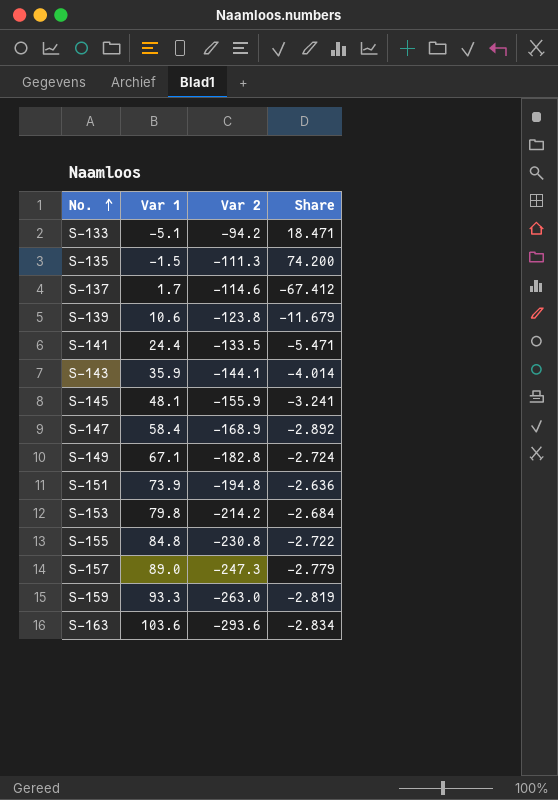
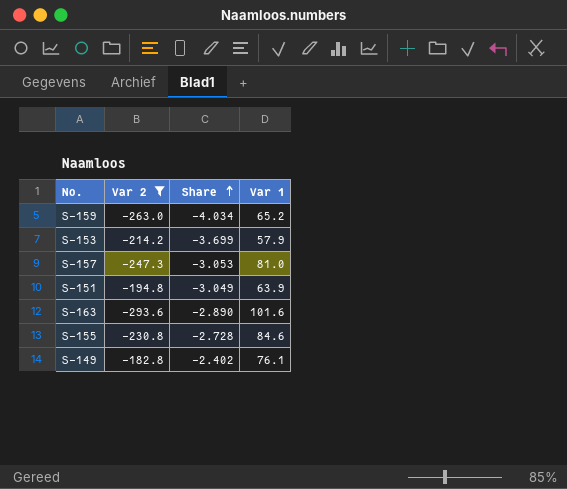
filter: none -> Var 2 <= -182.8
row order: No. ascending -> Share ascending
column Var 1 | position: 2 -> 4
S-159 | Share: -2.819 -> -4.034
S-159 | Var 1: 93.3 -> 65.2
S-153 | Share: -2.684 -> -3.699
S-153 | Var 1: 79.8 -> 57.9
S-157 | Share: -2.779 -> -3.053
S-157 | Var 1: 89.0 -> 81.0
S-151 | Share: -2.636 -> -3.049
S-151 | Var 1: 73.9 -> 63.9
S-163 | Share: -2.834 -> -2.890
S-163 | Var 1: 103.6 -> 101.6
S-155 | Share: -2.722 -> -2.728
S-155 | Var 1: 84.8 -> 84.6
S-149 | Share: -2.724 -> -2.402
S-149 | Var 1: 67.1 -> 76.1

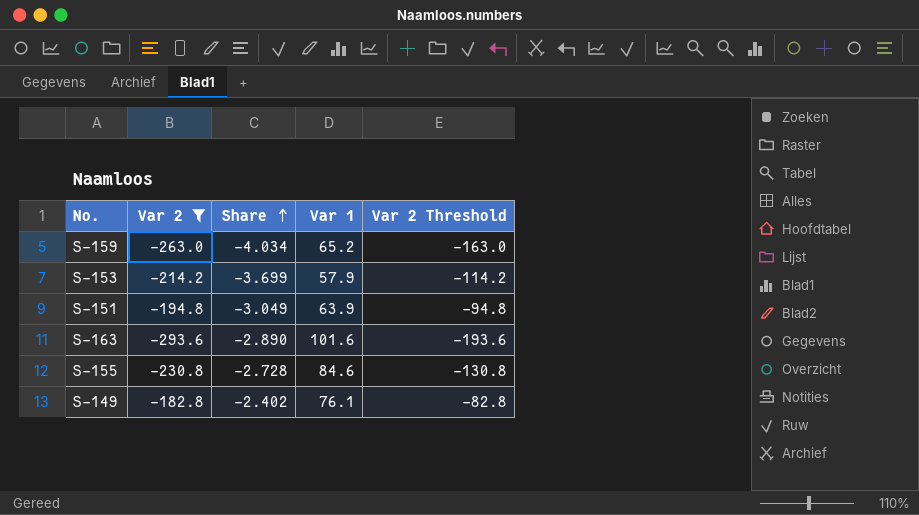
column Var 2 Threshold | formula: none -> [Var 2] + 100
row S-157: -247.3 | -3.053 | 81.0 -> none

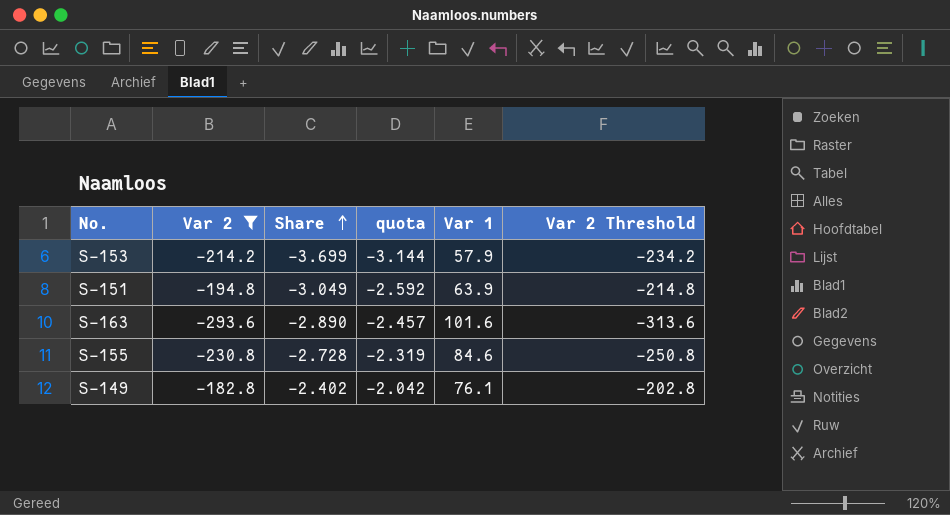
column quota | formula: none -> [Share] * 0.85
column Var 2 Threshold | formula: [Var 2] + 100 -> [Var 2] - 20
row S-159: -263.0 | -4.034 | 65.2 | -163.0 -> none

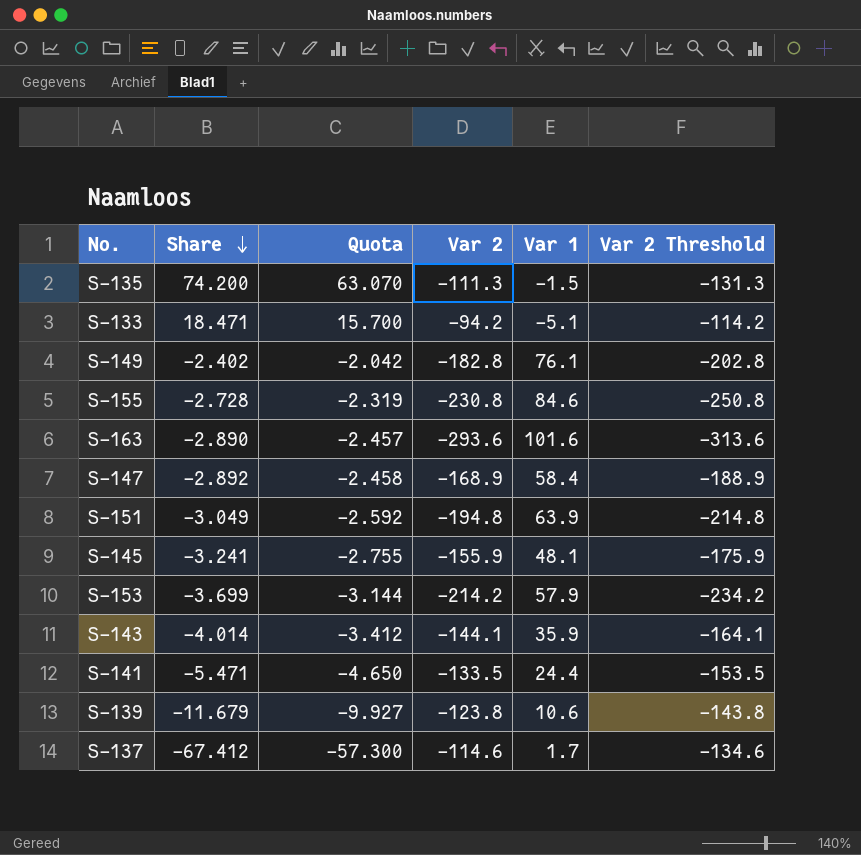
filter: Var 2 <= -182.8 -> none
row order: Share ascending -> Share descending
column name: quota -> Quota
column Var 2 | position: 2 -> 4

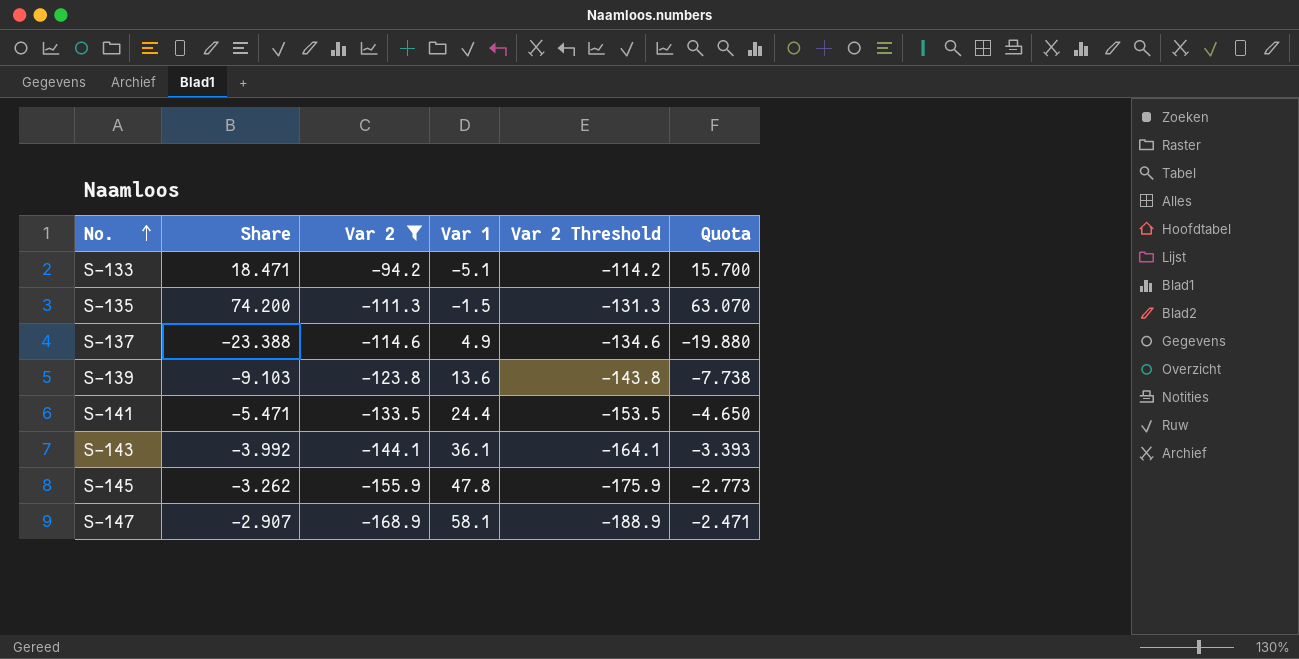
filter: none -> Var 2 >= -168.9
row order: Share descending -> No. ascending
column Quota | position: 3 -> 6
S-137 | Share: -67.412 -> -23.388
S-137 | Var 1: 1.7 -> 4.9
S-137 | Quota: -57.300 -> -19.880
S-139 | Share: -11.679 -> -9.103
S-139 | Var 1: 10.6 -> 13.6
S-139 | Quota: -9.927 -> -7.738
S-143 | Share: -4.014 -> -3.992
S-143 | Var 1: 35.9 -> 36.1
S-143 | Quota: -3.412 -> -3.393
S-145 | Share: -3.241 -> -3.262
S-145 | Var 1: 48.1 -> 47.8
S-145 | Quota: -2.755 -> -2.773
S-147 | Share: -2.892 -> -2.907
S-147 | Var 1: 58.4 -> 58.1
S-147 | Quota: -2.458 -> -2.471

